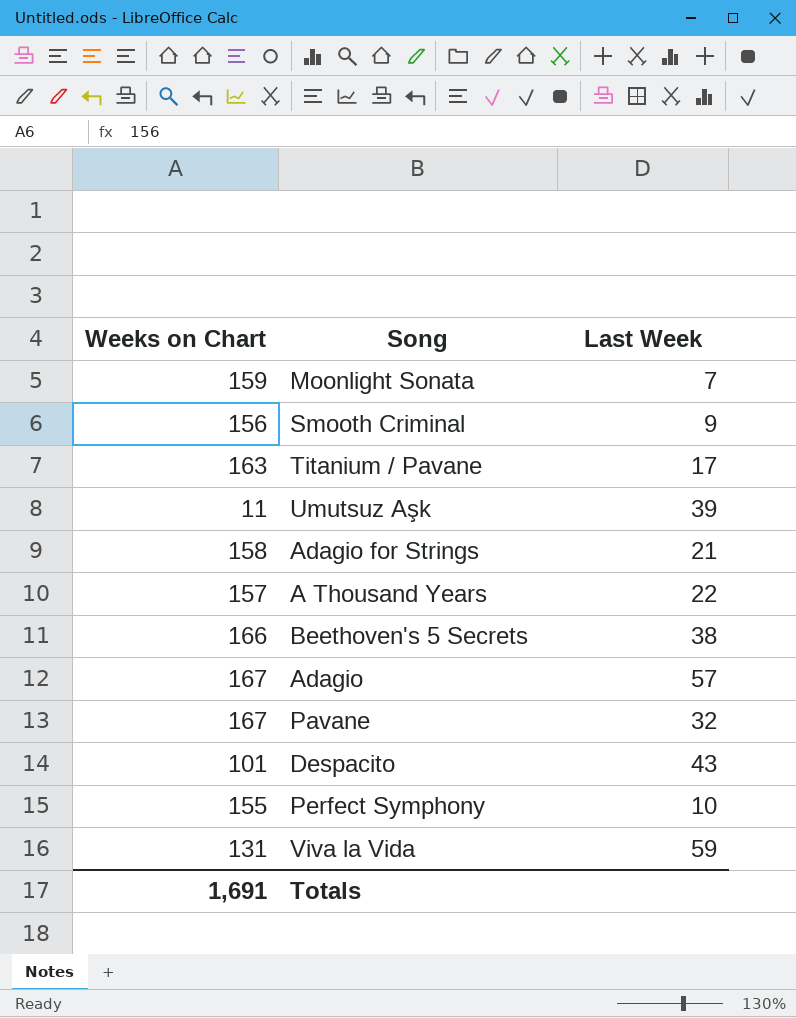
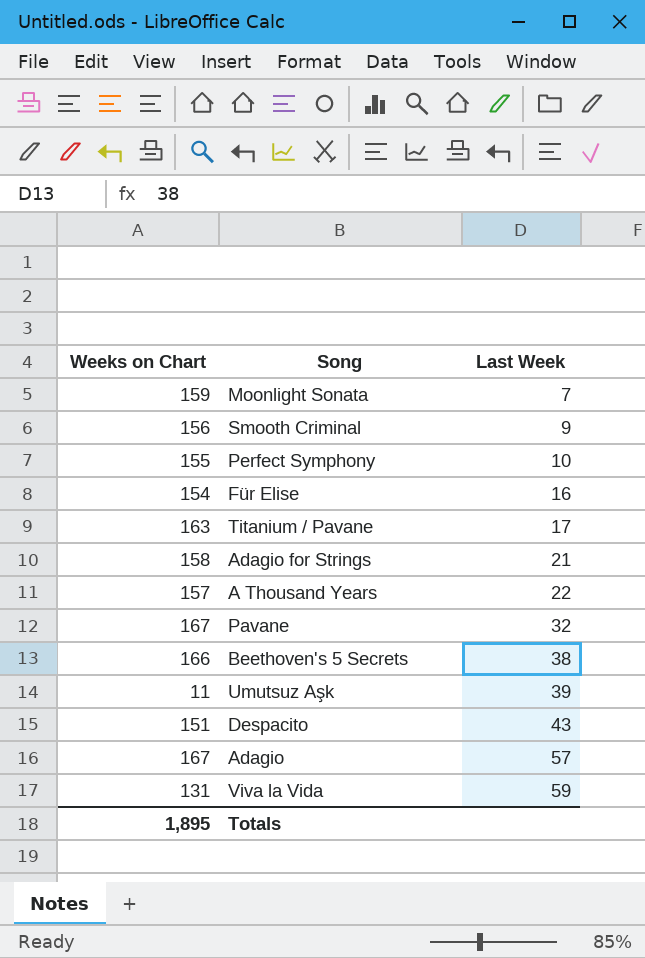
row order: none -> Last Week ascending
row Für Elise: none -> 154 | 16
Despacito | Weeks on Chart: 101 -> 151
Totals | Weeks on Chart: 1,691 -> 1,895

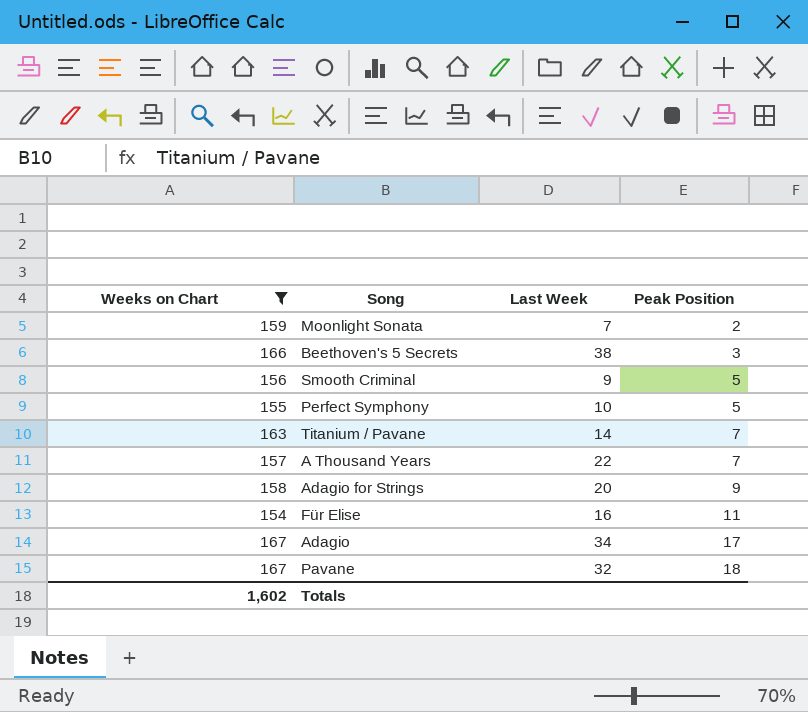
filter: none -> Weeks on Chart >= 154
row order: Last Week ascending -> Peak Position ascending
column Peak Position | position: none -> 4
Titanium / Pavane | Last Week: 17 -> 14
Adagio for Strings | Last Week: 21 -> 20
Adagio | Last Week: 57 -> 34
Totals | Weeks on Chart: 1,895 -> 1,602

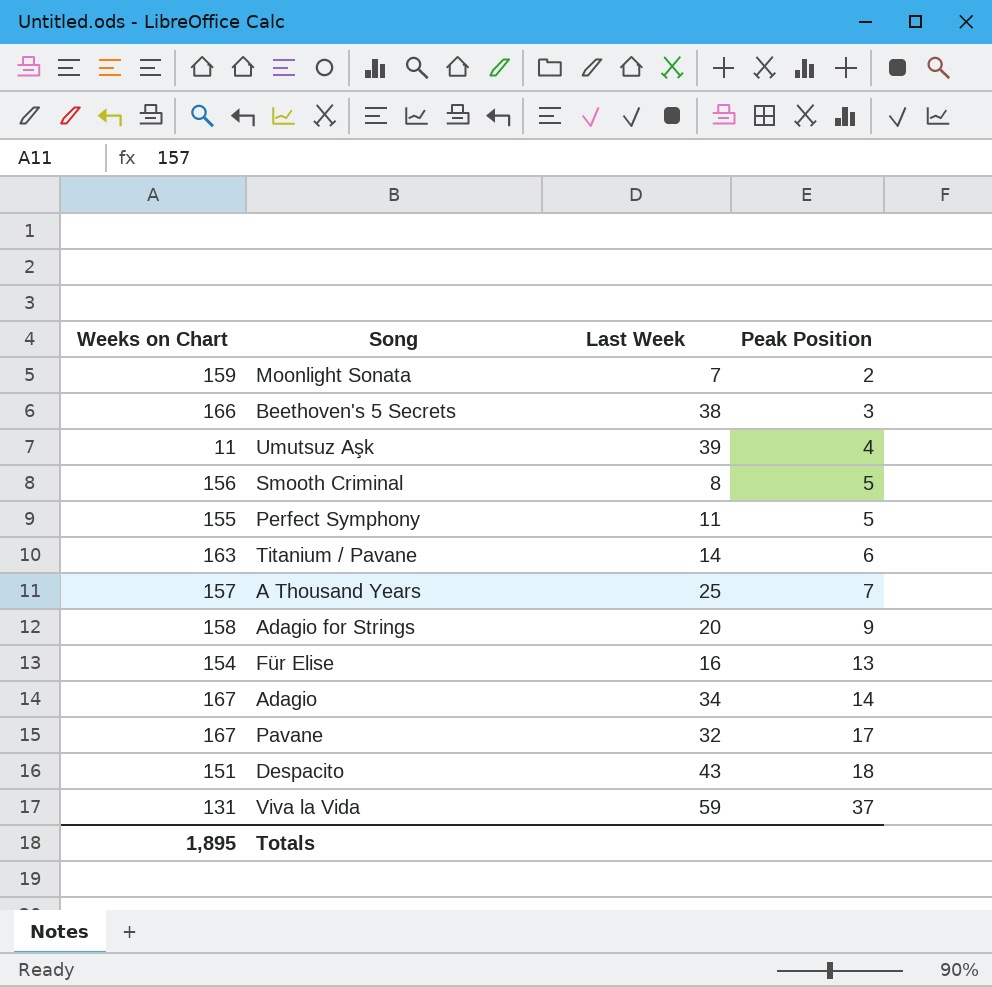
filter: Weeks on Chart >= 154 -> none
Smooth Criminal | Last Week: 9 -> 8
Perfect Symphony | Last Week: 10 -> 11
Titanium / Pavane | Peak Position: 7 -> 6
A Thousand Years | Last Week: 22 -> 25
Für Elise | Peak Position: 11 -> 13
Adagio | Peak Position: 17 -> 14
Pavane | Peak Position: 18 -> 17
Totals | Weeks on Chart: 1,602 -> 1,895

